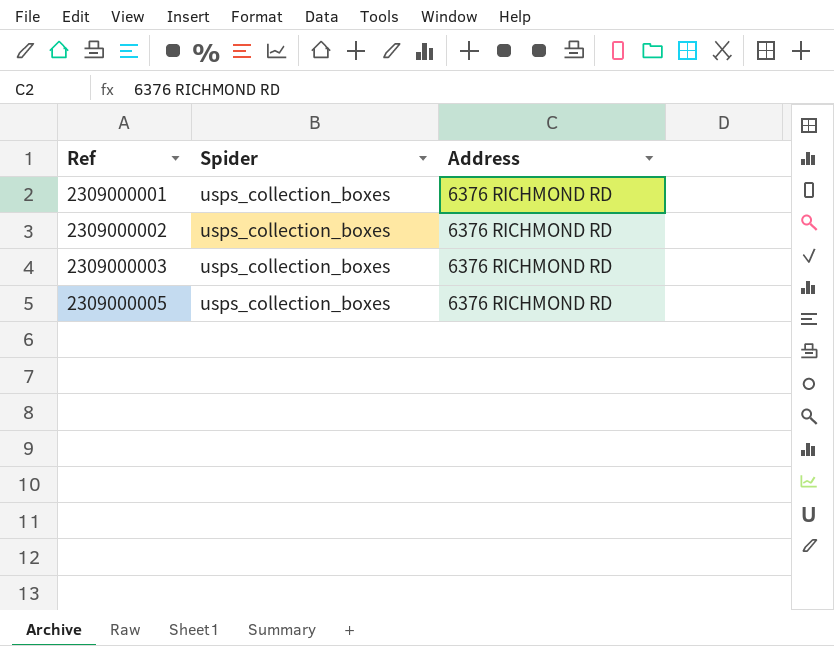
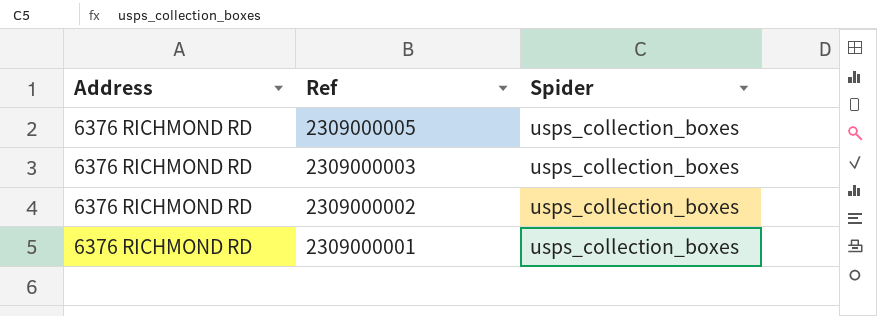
row order: Ref ascending -> Ref descending
column Address | position: 3 -> 1

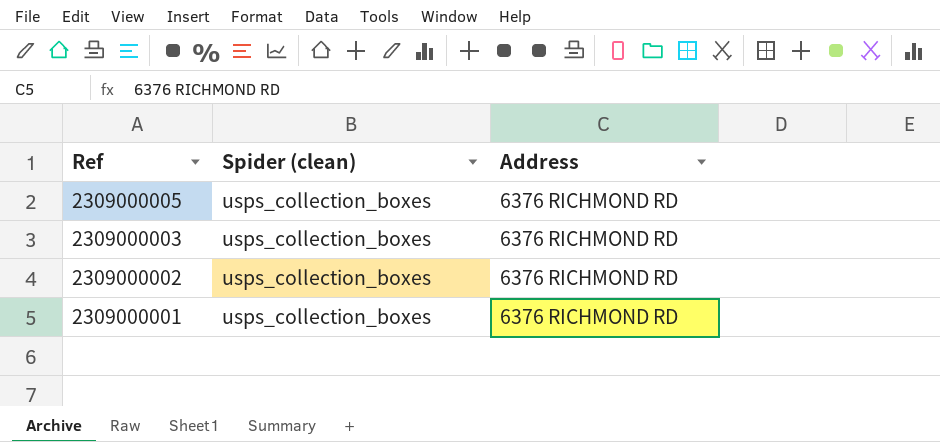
column name: Spider -> Spider (clean)
column Address | position: 1 -> 3

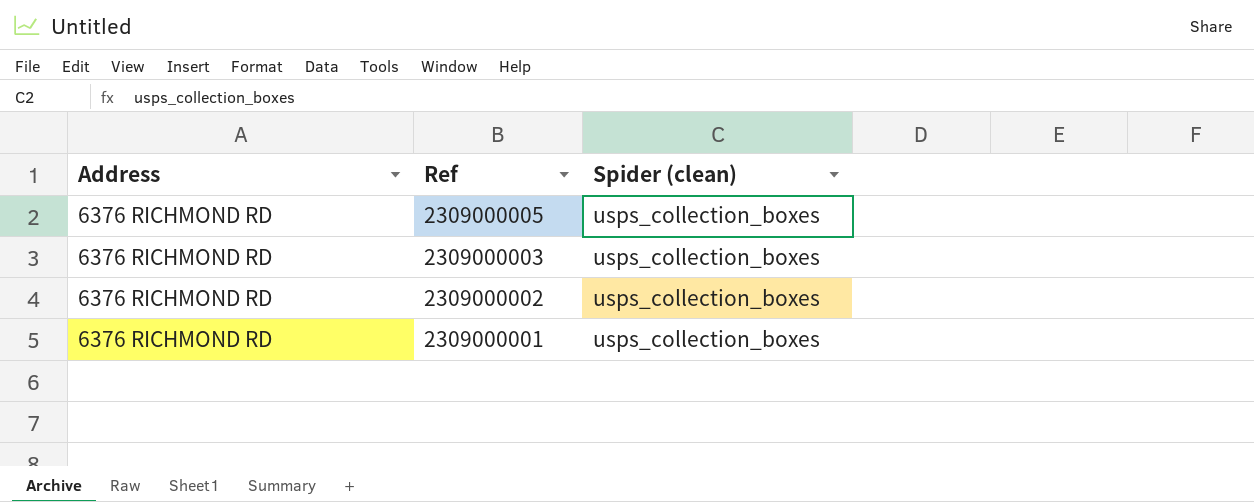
column Address | position: 3 -> 1

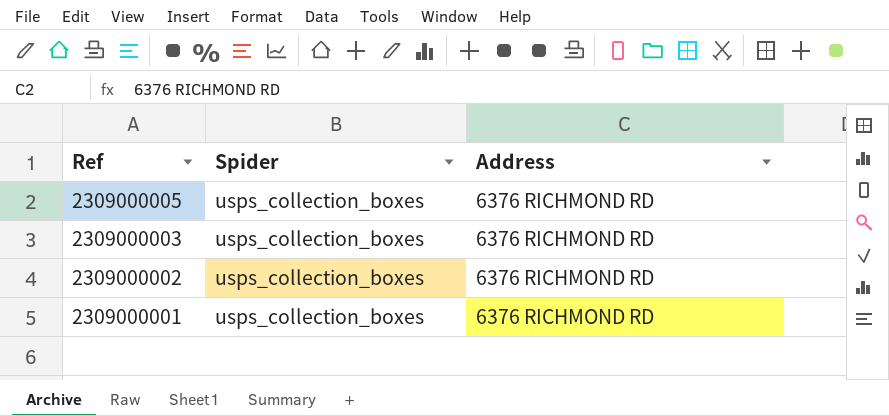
column name: Spider (clean) -> Spider
column Address | position: 1 -> 3

